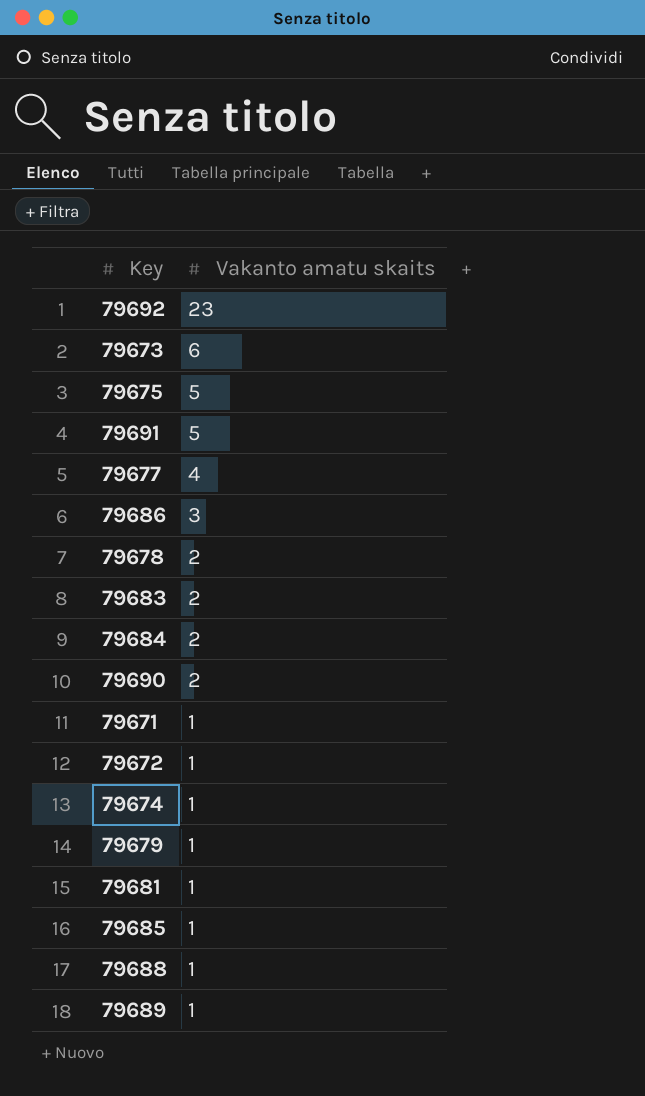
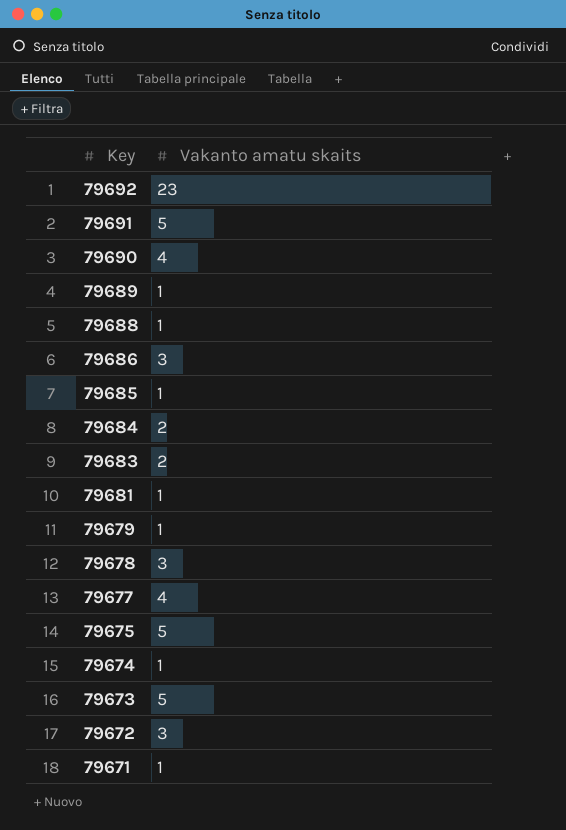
row order: Vakanto amatu skaits descending -> Key descending
79690 | Vakanto amatu skaits: 2 -> 4
79678 | Vakanto amatu skaits: 2 -> 3
79673 | Vakanto amatu skaits: 6 -> 5
79672 | Vakanto amatu skaits: 1 -> 3

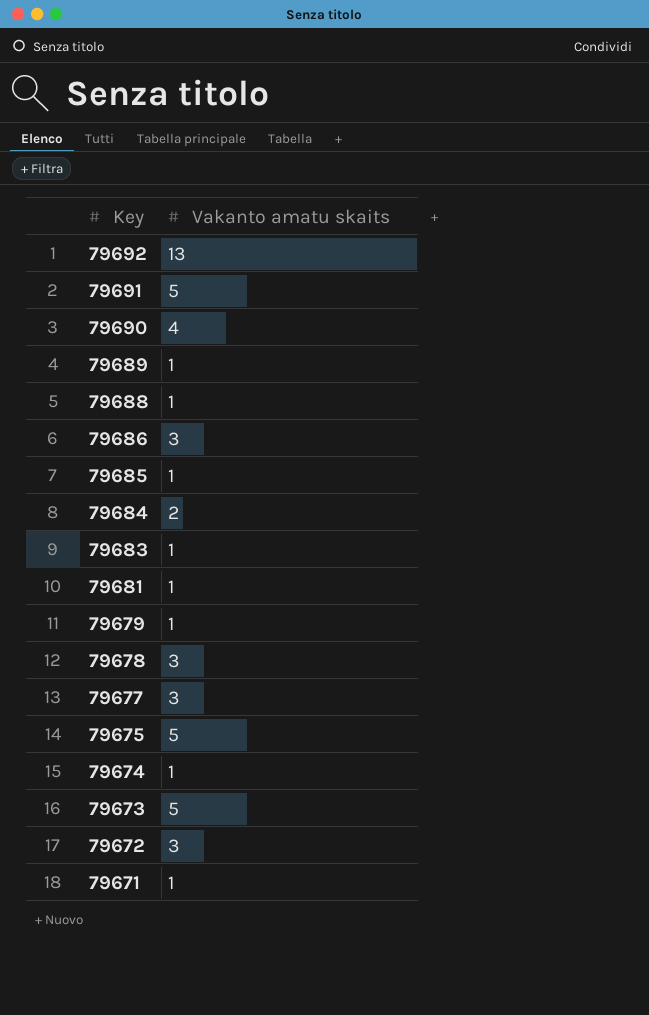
79692 | Vakanto amatu skaits: 23 -> 13
79683 | Vakanto amatu skaits: 2 -> 1
79677 | Vakanto amatu skaits: 4 -> 3

